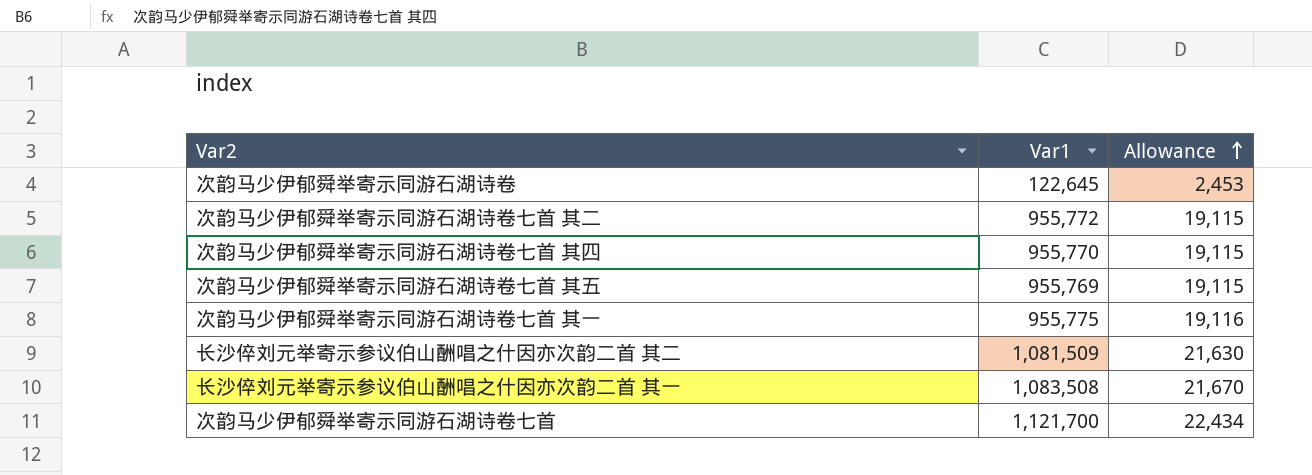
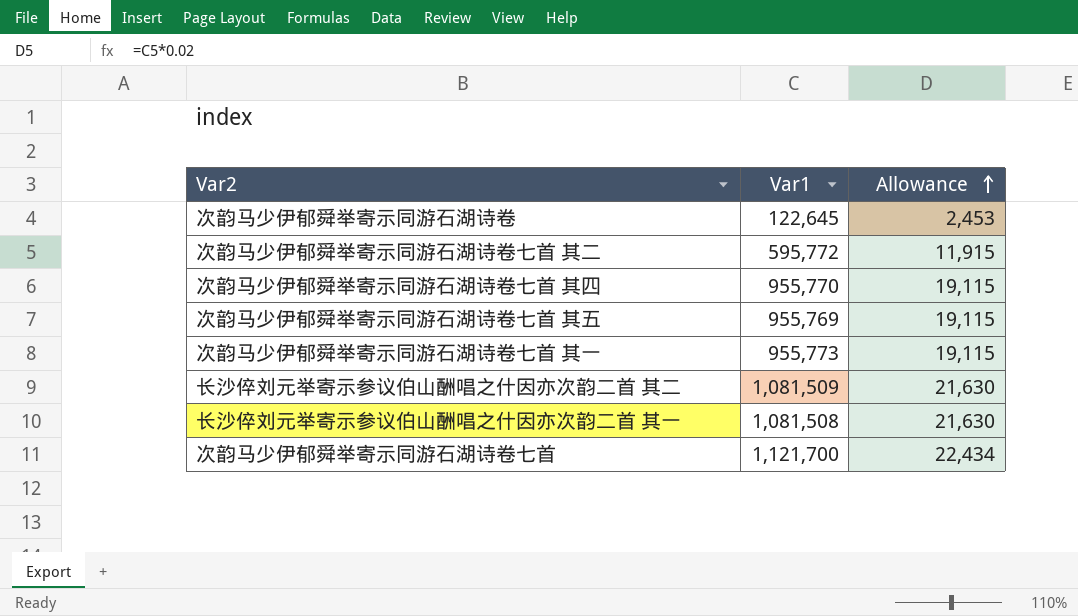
次韵马少伊郁舜举寄示同游石湖诗卷七首 其二 | Var1: 955,772 -> 595,772
次韵马少伊郁舜举寄示同游石湖诗卷七首 其二 | Allowance: 19,115 -> 11,915
次韵马少伊郁舜举寄示同游石湖诗卷七首 其一 | Var1: 955,775 -> 955,773
次韵马少伊郁舜举寄示同游石湖诗卷七首 其一 | Allowance: 19,116 -> 19,115
长沙倅刘元举寄示参议伯山酬唱之什因亦次韵二首 其一 | Var1: 1,083,508 -> 1,081,508
长沙倅刘元举寄示参议伯山酬唱之什因亦次韵二首 其一 | Allowance: 21,670 -> 21,630

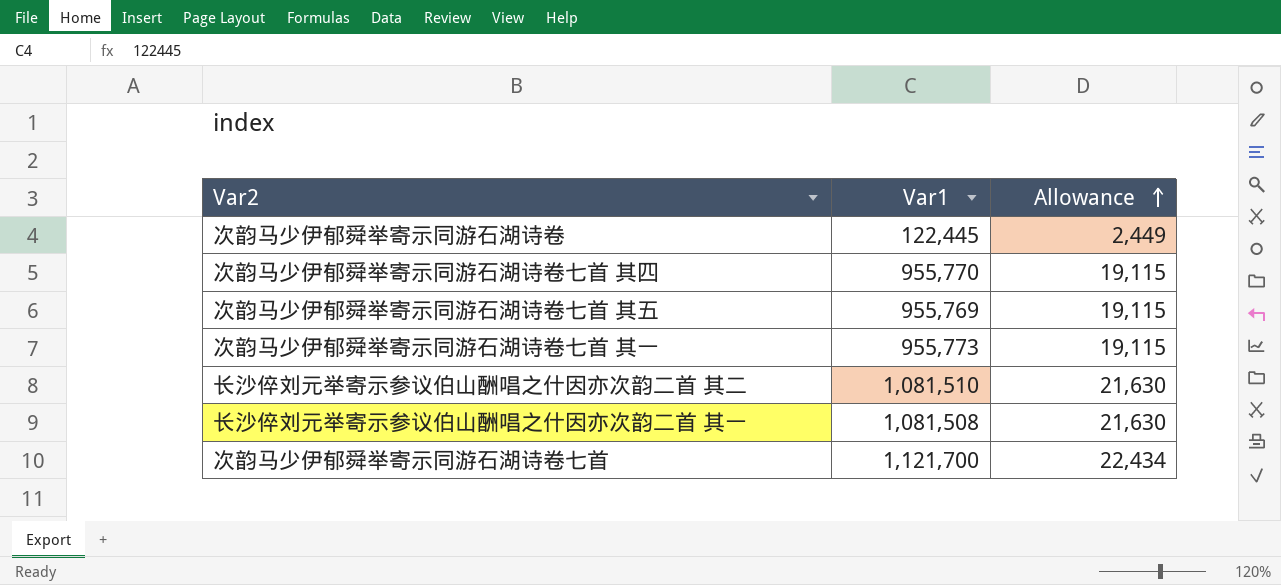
row 次韵马少伊郁舜举寄示同游石湖诗卷七首 其二: 595,772 | 11,915 -> none
次韵马少伊郁舜举寄示同游石湖诗卷 | Var1: 122,645 -> 122,445
次韵马少伊郁舜举寄示同游石湖诗卷 | Allowance: 2,453 -> 2,449
长沙倅刘元举寄示参议伯山酬唱之什因亦次韵二首 其二 | Var1: 1,081,509 -> 1,081,510

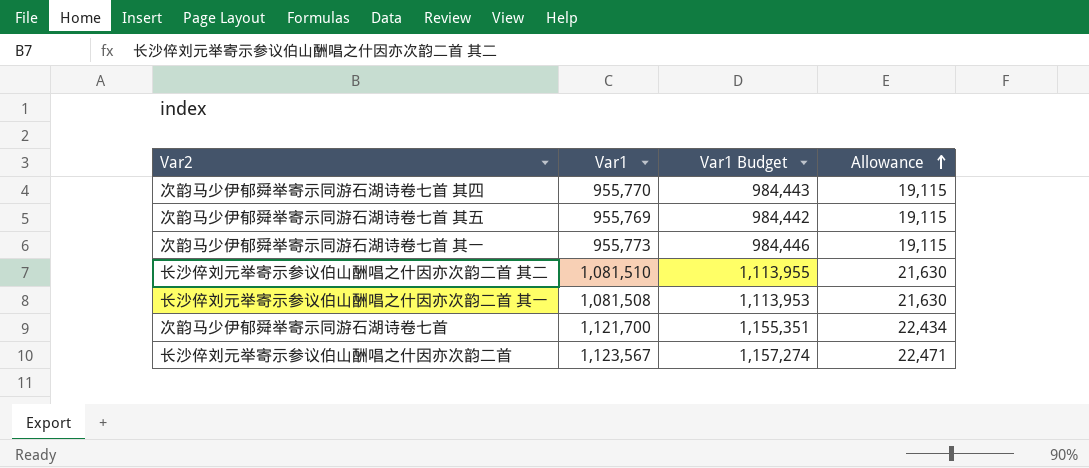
column Var1 Budget | formula: none -> [Var1] * 1.03
row 次韵马少伊郁舜举寄示同游石湖诗卷: 122,445 | 2,449 -> none
row 长沙倅刘元举寄示参议伯山酬唱之什因亦次韵二首: none -> 1,123,567 | 1,157,274 | 22,471

